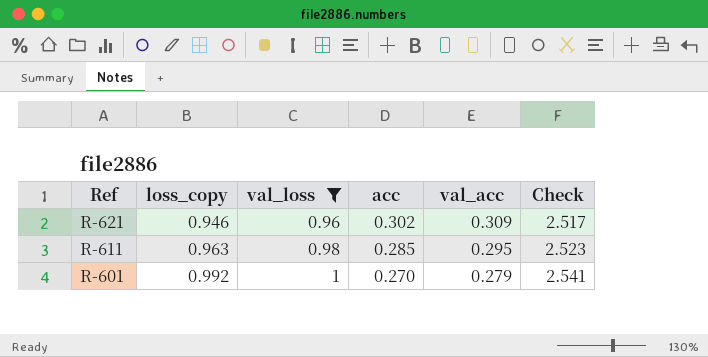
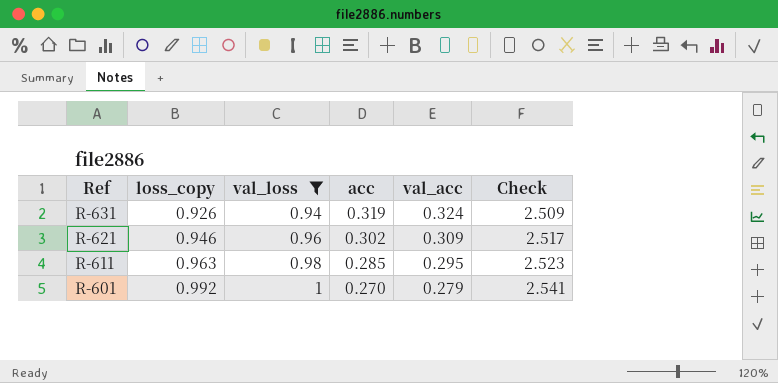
row R-631: none -> 0.926 | 0.94 | 0.319 | 0.324 | 2.509

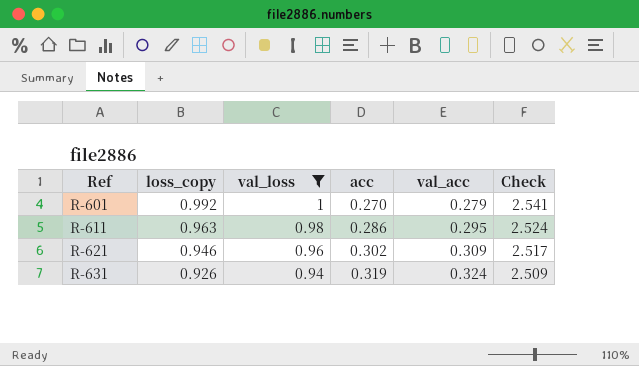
row order: Ref descending -> Ref ascending
R-611 | acc: 0.285 -> 0.286
R-611 | Check: 2.523 -> 2.524

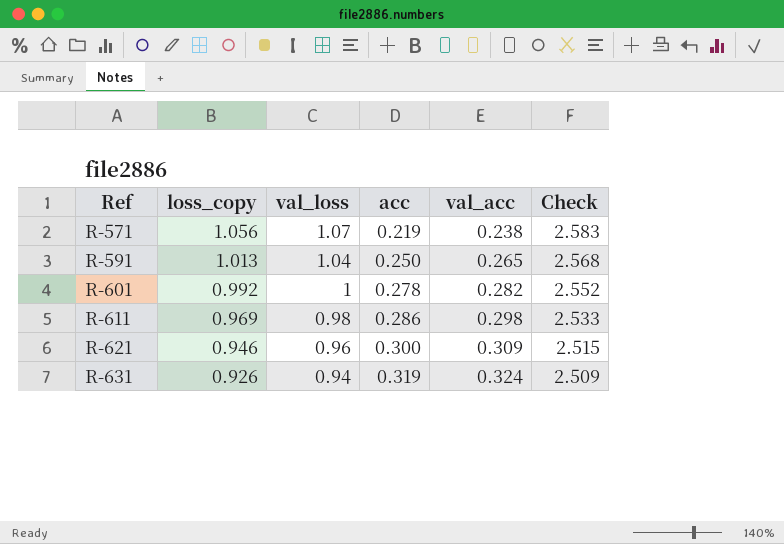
filter: val_loss <= 1 -> none
R-601 | acc: 0.270 -> 0.278
R-601 | val_acc: 0.279 -> 0.282
R-601 | Check: 2.541 -> 2.552
R-611 | loss_copy: 0.963 -> 0.969
R-611 | val_acc: 0.295 -> 0.298
R-611 | Check: 2.524 -> 2.533
R-621 | acc: 0.302 -> 0.300
R-621 | Check: 2.517 -> 2.515

